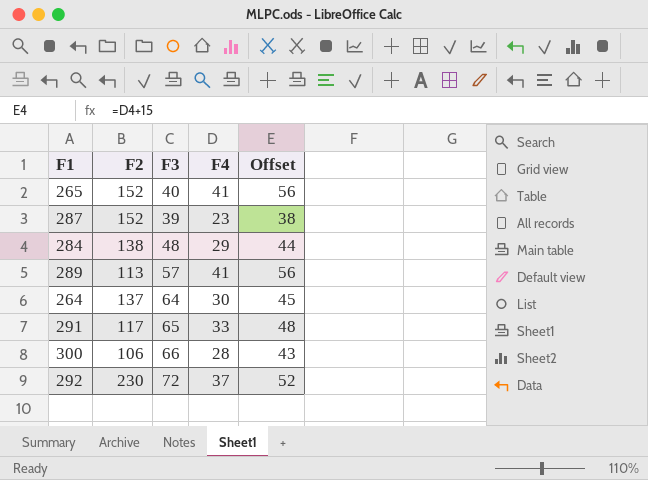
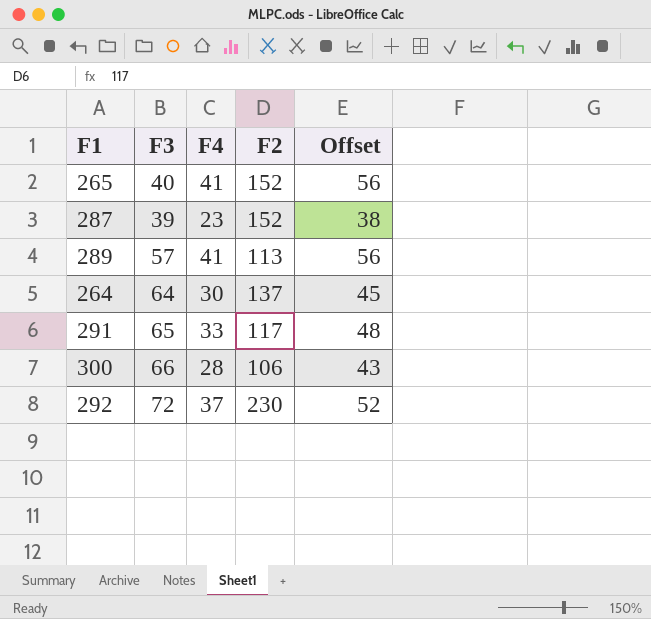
column F2 | position: 2 -> 4
row 284: 138 | 48 | 29 | 44 -> none

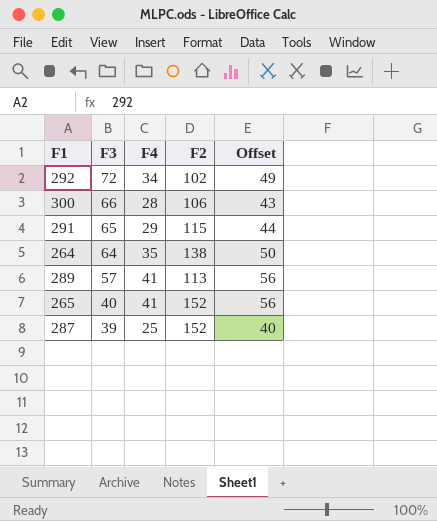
row order: none -> F3 descending
292 | F4: 37 -> 34
292 | F2: 230 -> 102
292 | Offset: 52 -> 49
291 | F4: 33 -> 29
291 | F2: 117 -> 115
291 | Offset: 48 -> 44
264 | F4: 30 -> 35
264 | F2: 137 -> 138
264 | Offset: 45 -> 50
287 | F4: 23 -> 25
287 | Offset: 38 -> 40

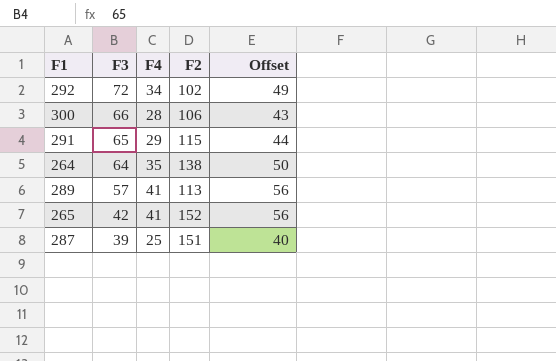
265 | F3: 40 -> 42
287 | F2: 152 -> 151

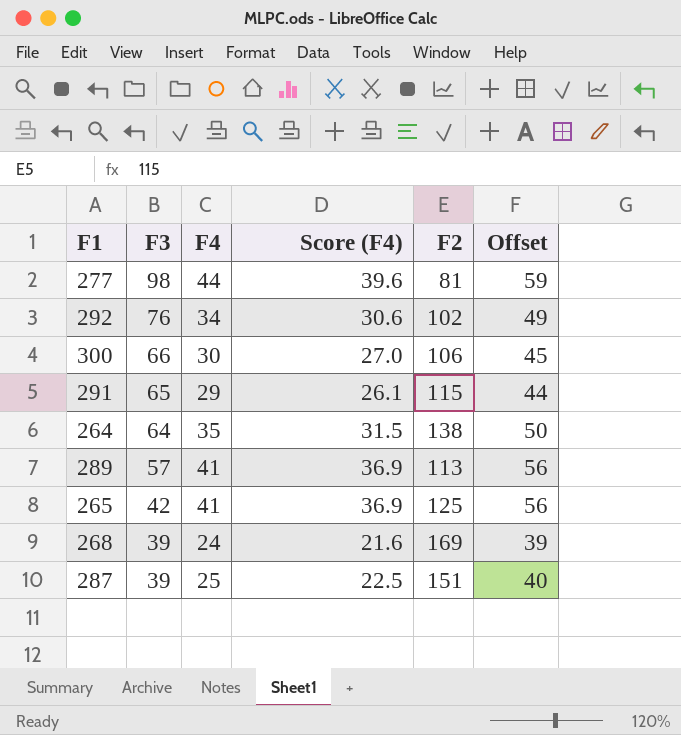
column Score (F4) | formula: none -> [F4] * 0.9
row 277: none -> 98 | 44 | 39.6 | 81 | 59
292 | F3: 72 -> 76
300 | F4: 28 -> 30
300 | Offset: 43 -> 45
265 | F2: 152 -> 125
row 268: none -> 39 | 24 | 21.6 | 169 | 39

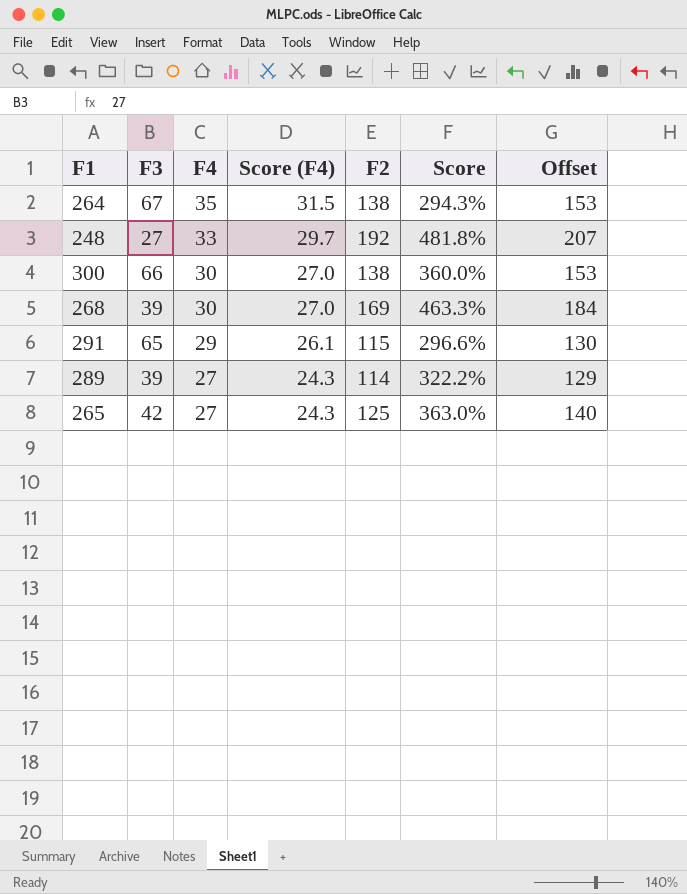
row order: F3 descending -> F4 descending
column Score | formula: none -> ([F2] - [F4]) / [F4]
column Offset | formula: [F4] + 15 -> [F2] + 15
row 277: 98 | 44 | 39.6 | 81 | 59 -> none
row 292: 76 | 34 | 30.6 | 102 | 49 -> none
row 287: 39 | 25 | 22.5 | 151 | 40 -> none
264 | F3: 64 -> 67
row 248: none -> 27 | 33 | 29.7 | 192 | 481.8% | 207
300 | F2: 106 -> 138
268 | F4: 24 -> 30
268 | Score (F4): 21.6 -> 27.0
289 | F3: 57 -> 39
289 | F4: 41 -> 27
289 | Score (F4): 36.9 -> 24.3
289 | F2: 113 -> 114
265 | F4: 41 -> 27
265 | Score (F4): 36.9 -> 24.3

